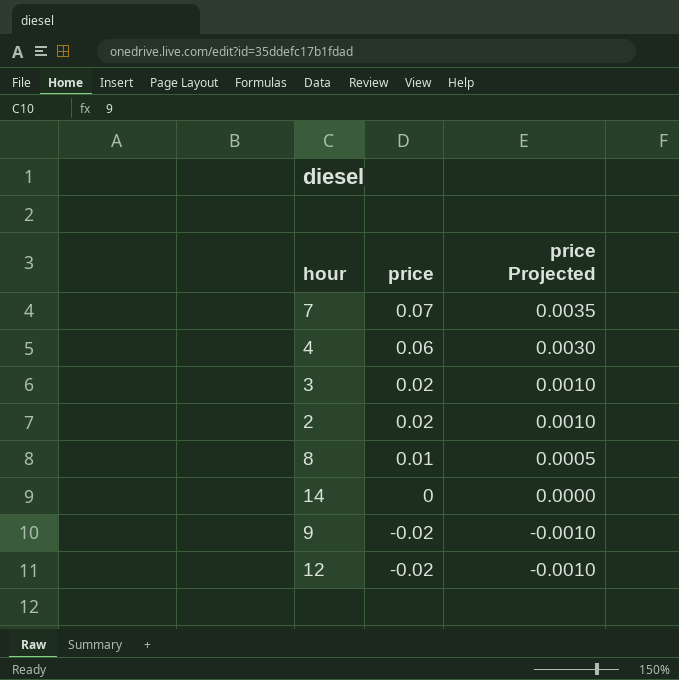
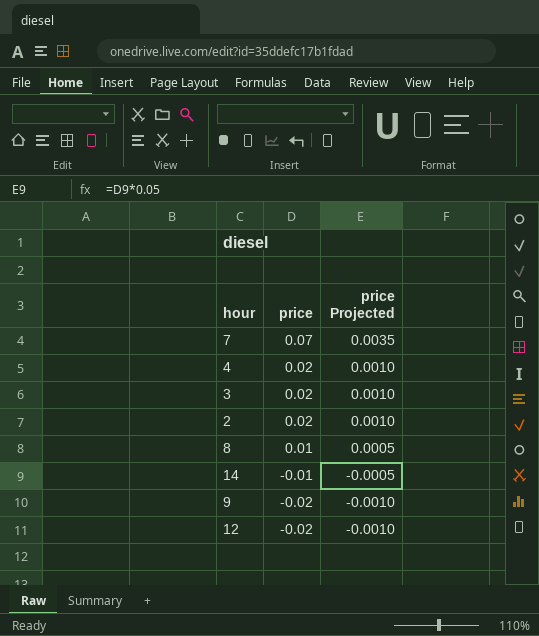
4 | price: 0.06 -> 0.02
4 | price Projected: 0.0030 -> 0.0010
14 | price: 0 -> -0.01
14 | price Projected: 0.0000 -> -0.0005

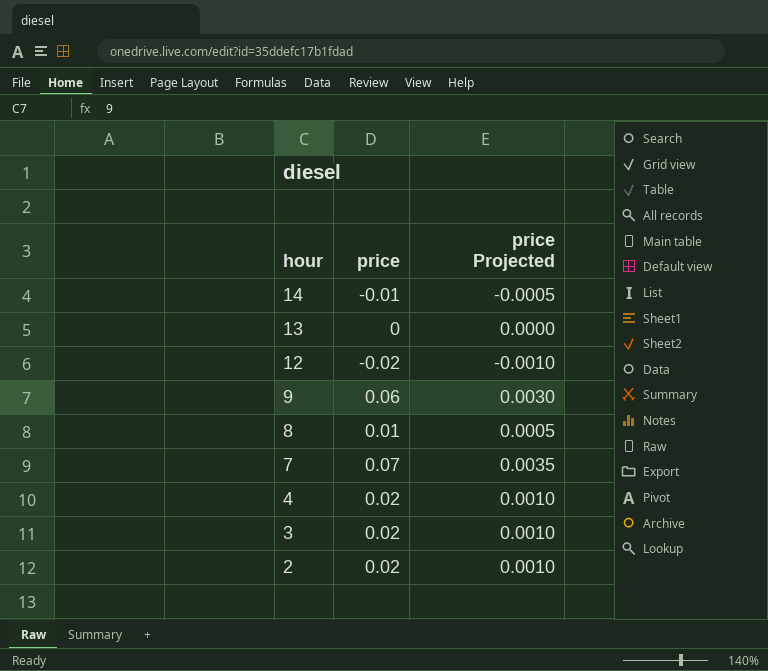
row order: price descending -> hour descending
row 13: none -> 0 | 0.0000
9 | price: -0.02 -> 0.06
9 | price Projected: -0.0010 -> 0.0030

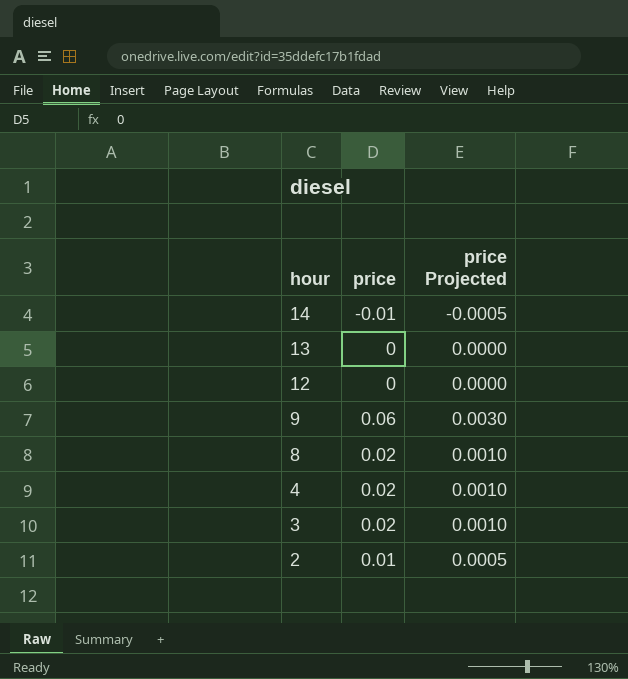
row 7: 0.07 | 0.0035 -> none
12 | price: -0.02 -> 0
12 | price Projected: -0.0010 -> 0.0000
8 | price: 0.01 -> 0.02
8 | price Projected: 0.0005 -> 0.0010
2 | price: 0.02 -> 0.01
2 | price Projected: 0.0010 -> 0.0005

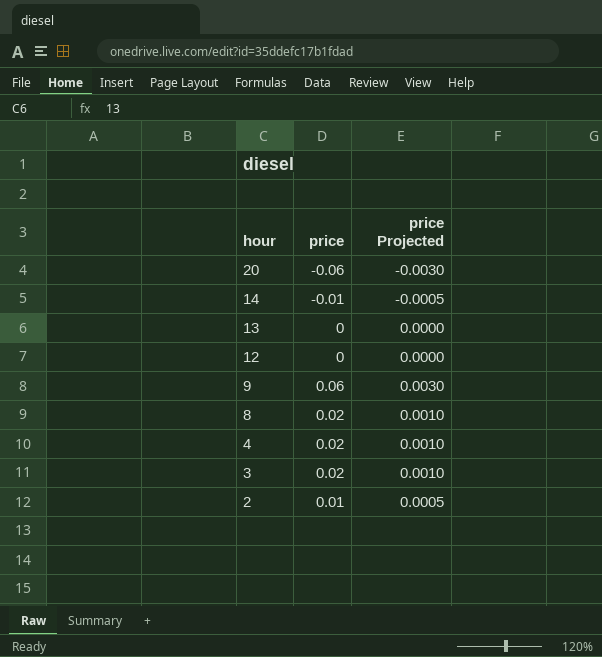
row 20: none -> -0.06 | -0.0030

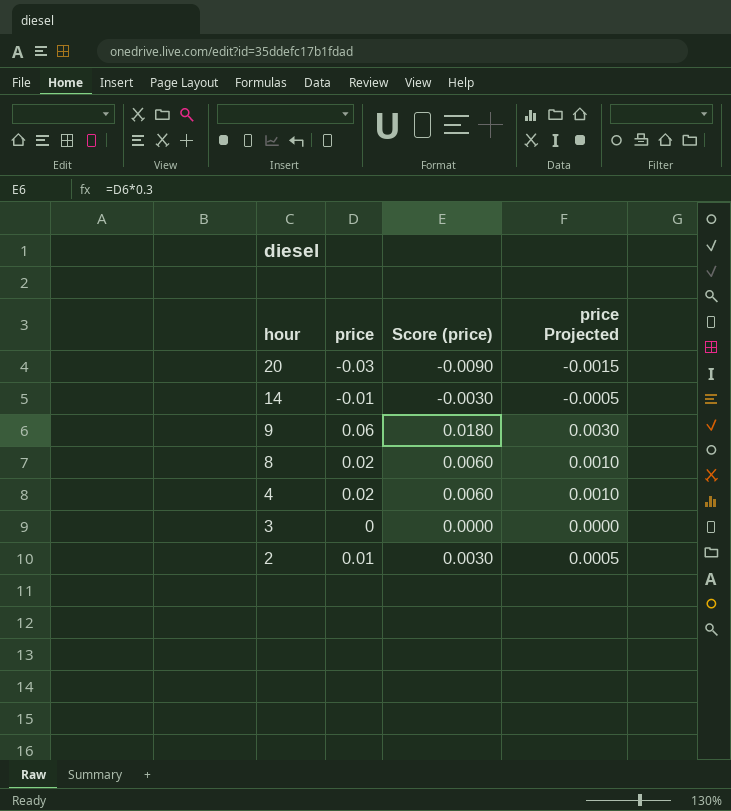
column Score (price) | formula: none -> [price] * 0.3
row 13: 0 | 0.0000 -> none
row 12: 0 | 0.0000 -> none
20 | price: -0.06 -> -0.03
20 | price Projected: -0.0030 -> -0.0015
3 | price: 0.02 -> 0
3 | price Projected: 0.0010 -> 0.0000

